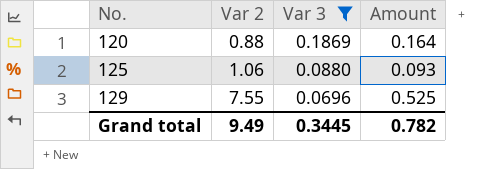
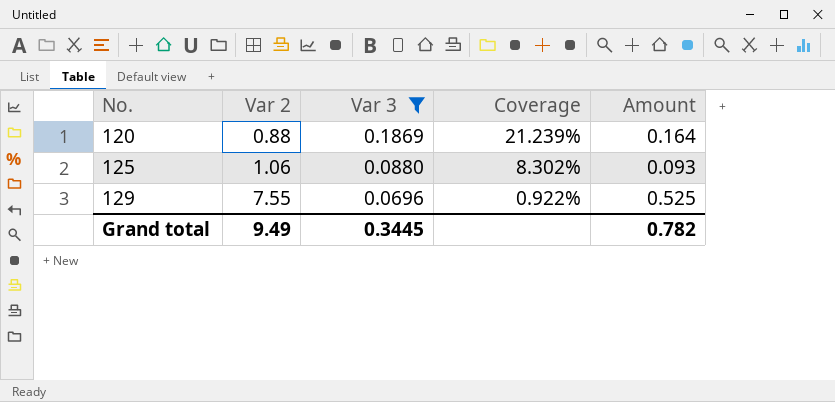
column Coverage | formula: none -> [Var 3] / [Var 2]

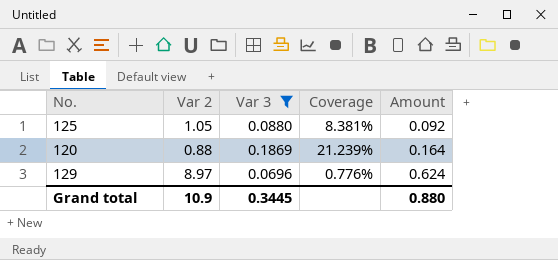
row order: No. ascending -> Amount ascending
125 | Var 2: 1.06 -> 1.05
125 | Coverage: 8.302% -> 8.381%
125 | Amount: 0.093 -> 0.092
129 | Var 2: 7.55 -> 8.97
129 | Coverage: 0.922% -> 0.776%
129 | Amount: 0.525 -> 0.624
Grand total | Var 2: 9.49 -> 10.9
Grand total | Amount: 0.782 -> 0.880

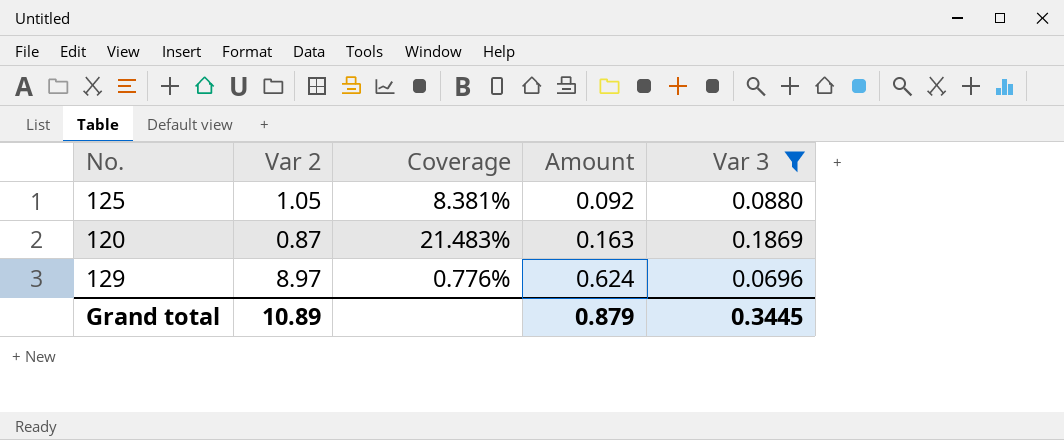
column Var 3 | position: 3 -> 5
120 | Var 2: 0.88 -> 0.87
120 | Coverage: 21.239% -> 21.483%
120 | Amount: 0.164 -> 0.163
Grand total | Var 2: 10.9 -> 10.89
Grand total | Amount: 0.880 -> 0.879

